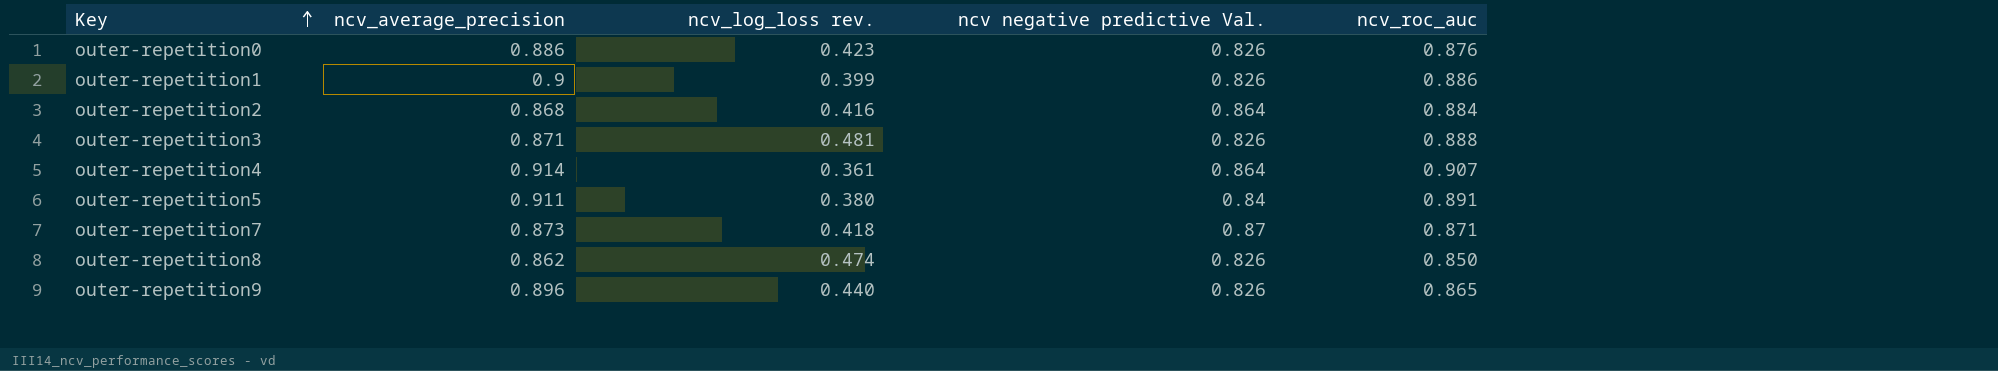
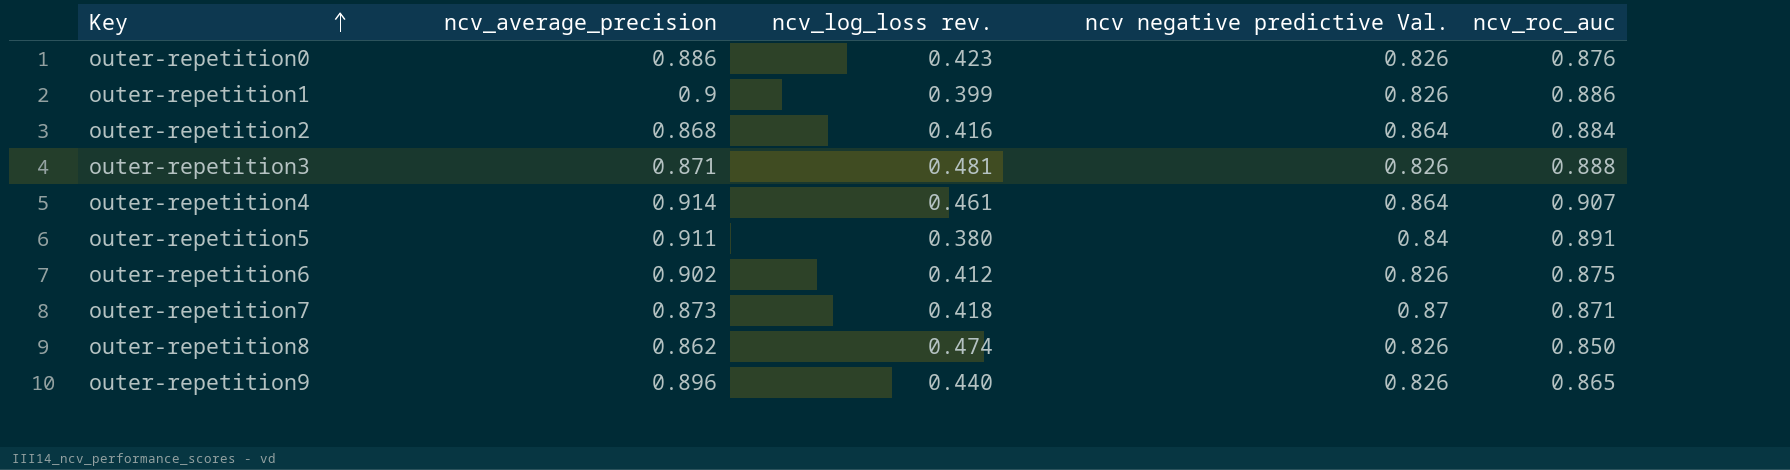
outer-repetition4 | ncv_log_loss rev.: 0.361 -> 0.461
row outer-repetition6: none -> 0.902 | 0.412 | 0.826 | 0.875

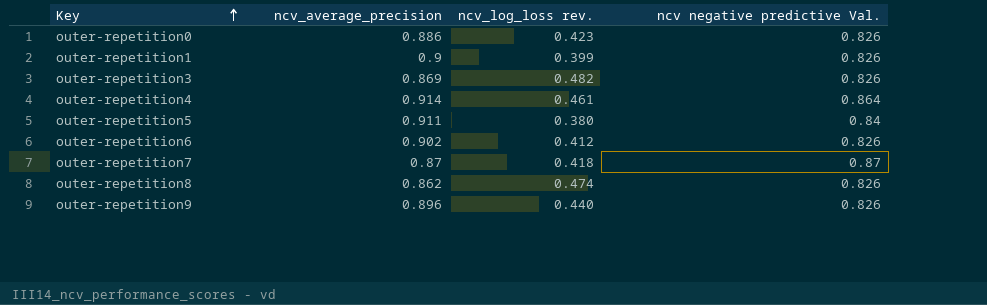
column ncv_roc_auc | position: 5 -> none
row outer-repetition2: 0.868 | 0.416 | 0.864 | 0.884 -> none
outer-repetition3 | ncv_average_precision: 0.871 -> 0.869
outer-repetition3 | ncv_log_loss rev.: 0.481 -> 0.482
outer-repetition7 | ncv_average_precision: 0.873 -> 0.87

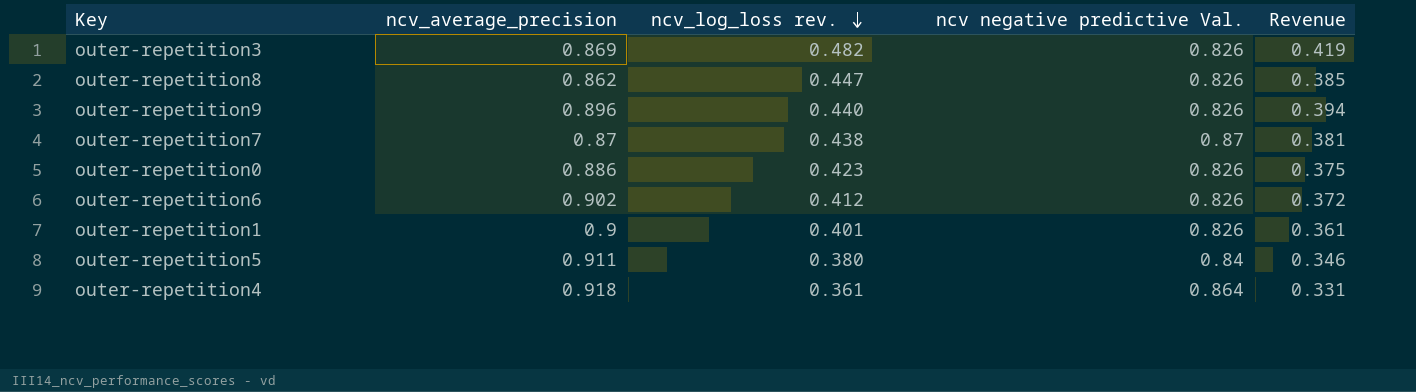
row order: Key ascending -> ncv_log_loss rev. descending
column Revenue | formula: none -> [ncv_average_precision] * [ncv_log_loss rev.]
outer-repetition8 | ncv_log_loss rev.: 0.474 -> 0.447
outer-repetition7 | ncv_log_loss rev.: 0.418 -> 0.438
outer-repetition1 | ncv_log_loss rev.: 0.399 -> 0.401
outer-repetition4 | ncv_average_precision: 0.914 -> 0.918
outer-repetition4 | ncv_log_loss rev.: 0.461 -> 0.361

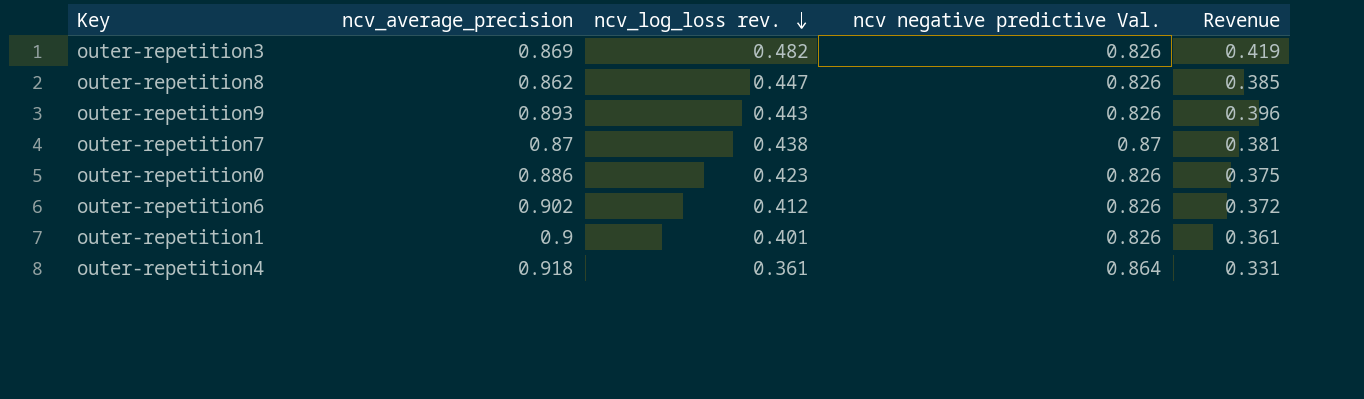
row outer-repetition5: 0.911 | 0.380 | 0.84 | 0.346 -> none
outer-repetition9 | ncv_average_precision: 0.896 -> 0.893
outer-repetition9 | ncv_log_loss rev.: 0.440 -> 0.443
outer-repetition9 | Revenue: 0.394 -> 0.396

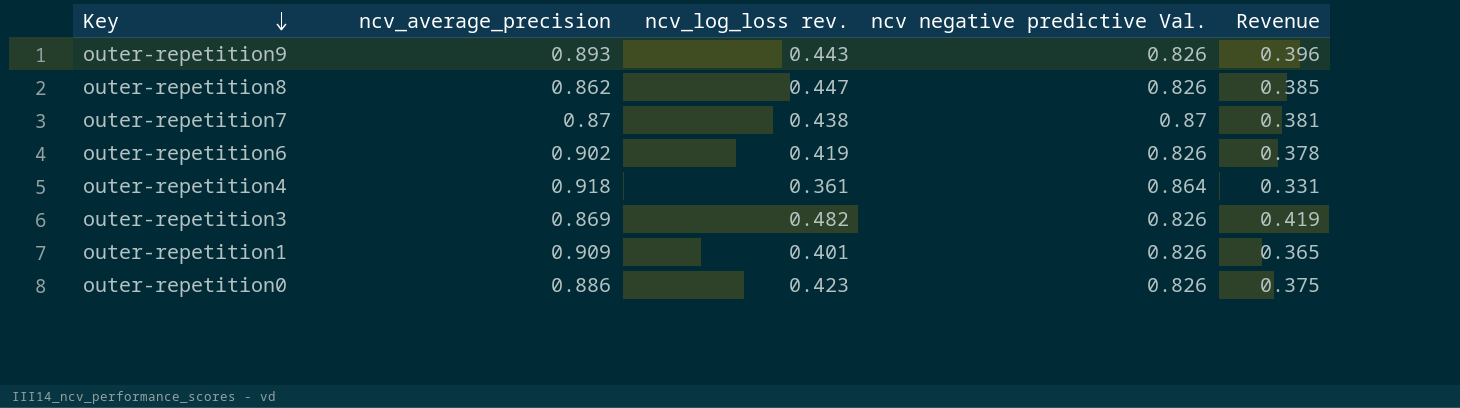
row order: ncv_log_loss rev. descending -> Key descending
outer-repetition6 | ncv_log_loss rev.: 0.412 -> 0.419
outer-repetition6 | Revenue: 0.372 -> 0.378
outer-repetition1 | ncv_average_precision: 0.9 -> 0.909
outer-repetition1 | Revenue: 0.361 -> 0.365

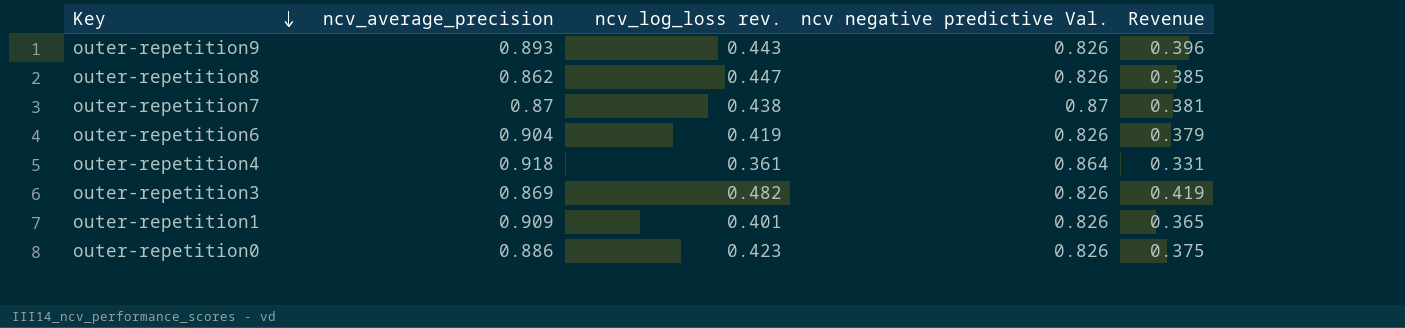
outer-repetition6 | ncv_average_precision: 0.902 -> 0.904
outer-repetition6 | Revenue: 0.378 -> 0.379

